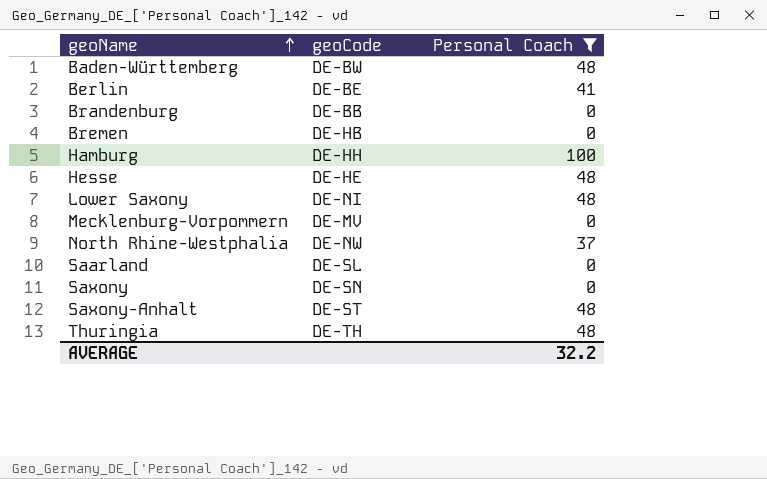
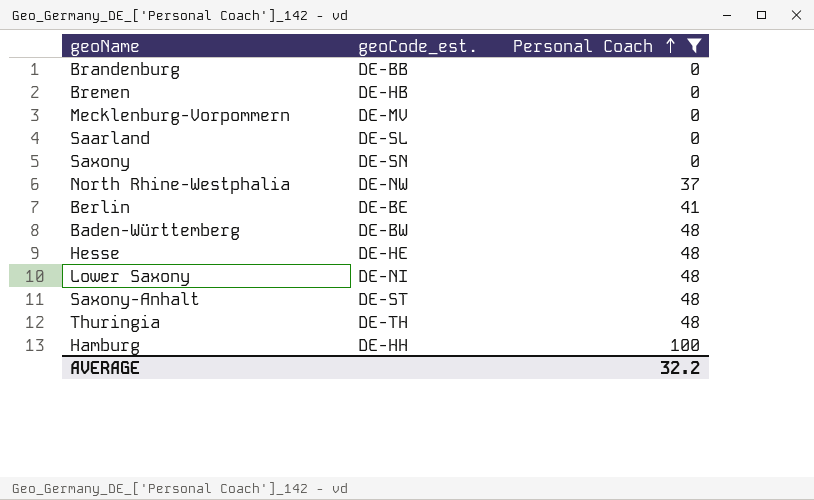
row order: geoName ascending -> Personal Coach ascending
column name: geoCode -> geoCode_est.

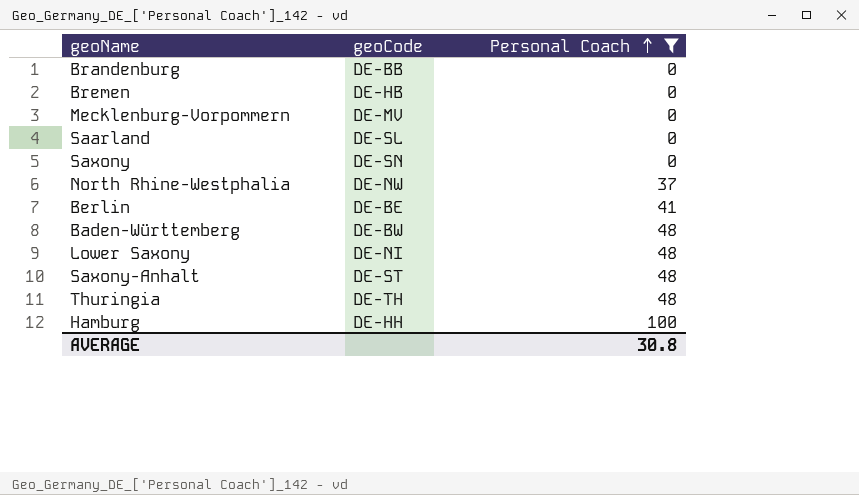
column name: geoCode_est. -> geoCode
row Hesse: DE-HE | 48 -> none
AVERAGE | Personal Coach: 32.2 -> 30.8

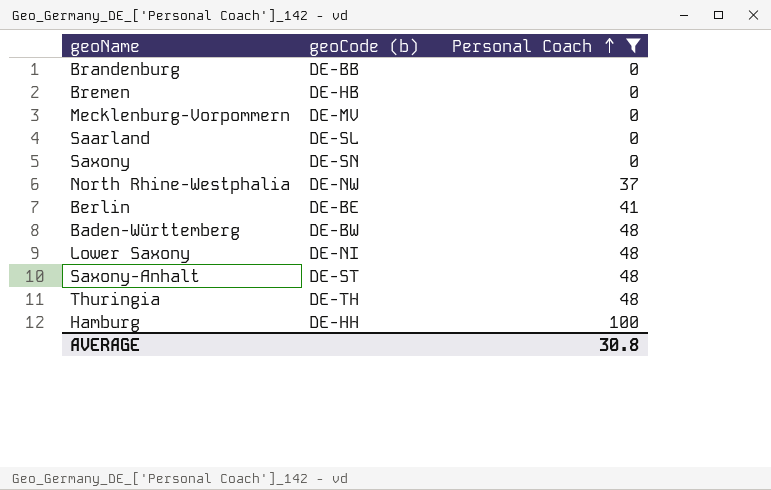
column name: geoCode -> geoCode (b)

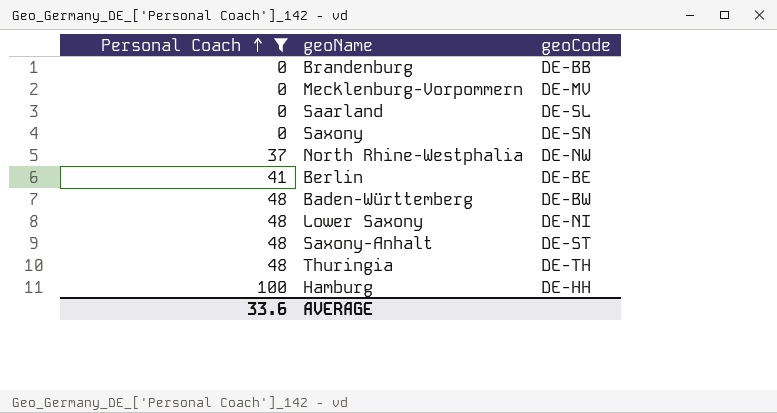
column Personal Coach | position: 3 -> 1
column name: geoCode (b) -> geoCode
row Bremen: DE-HB | 0 -> none
AVERAGE | Personal Coach: 30.8 -> 33.6

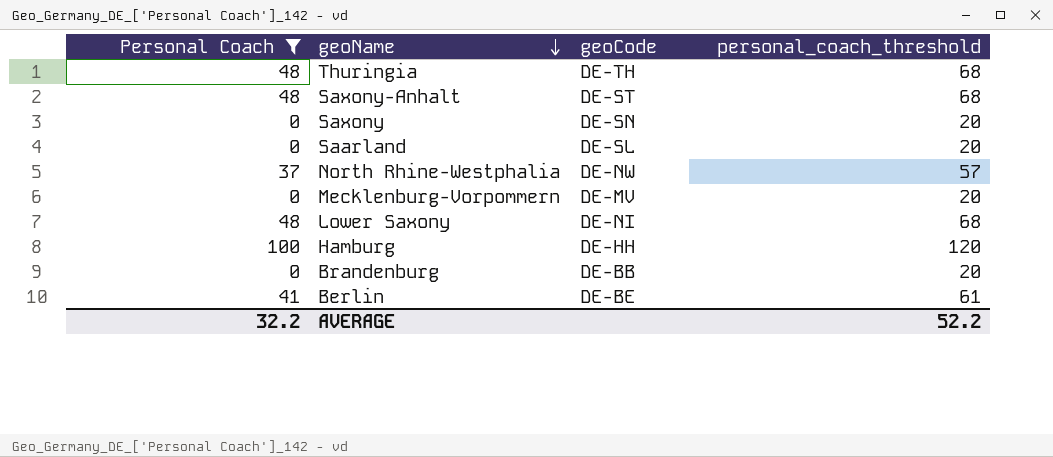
row order: Personal Coach ascending -> geoName descending
column personal_coach_threshold | formula: none -> [Personal Coach] + 20
row Baden-Württemberg: 48 | DE-BW -> none
AVERAGE | Personal Coach: 33.6 -> 32.2

